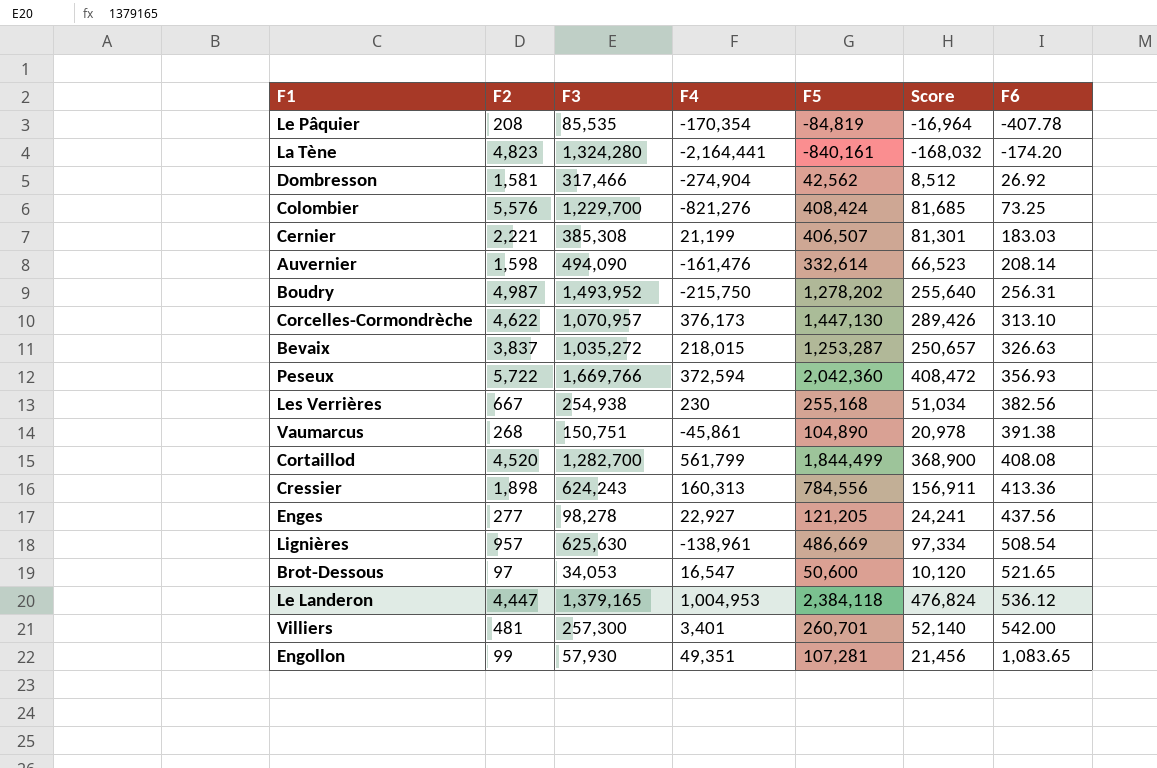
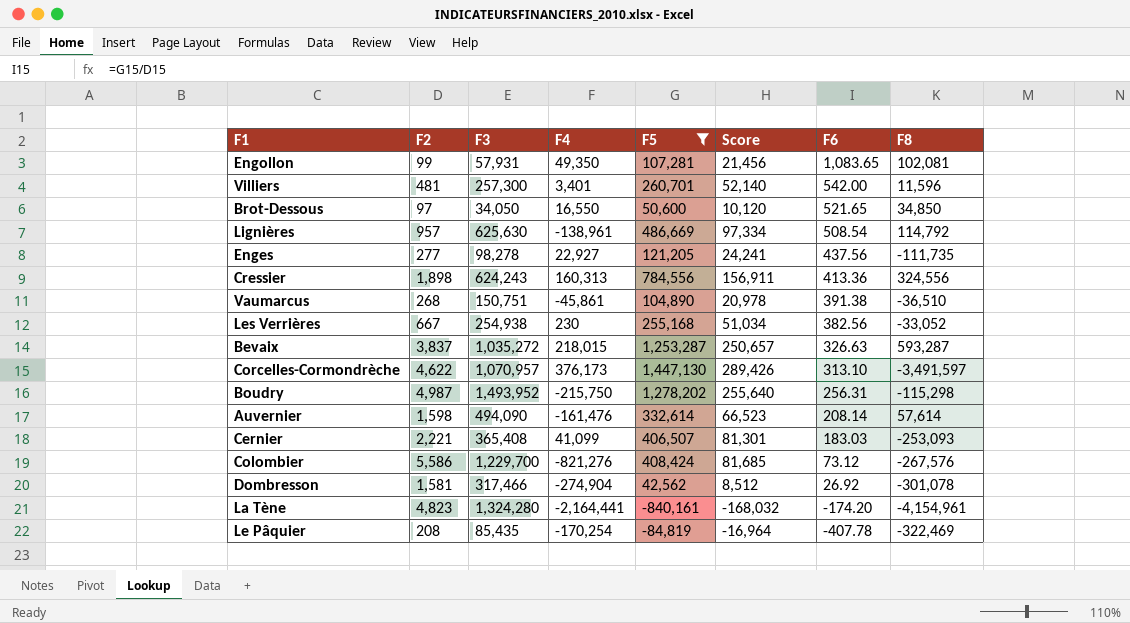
filter: none -> F5 <= 1,447,130
row order: F6 ascending -> F6 descending
column F8 | position: none -> 8
Engollon | F3: 57,930 -> 57,931
Engollon | F4: 49,351 -> 49,350
Brot-Dessous | F3: 34,053 -> 34,050
Brot-Dessous | F4: 16,547 -> 16,550
Cernier | F3: 385,308 -> 365,408
Cernier | F4: 21,199 -> 41,099
Colombier | F2: 5,576 -> 5,586
Colombier | F6: 73.25 -> 73.12
Le Pâquier | F3: 85,535 -> 85,435
Le Pâquier | F4: -170,354 -> -170,254

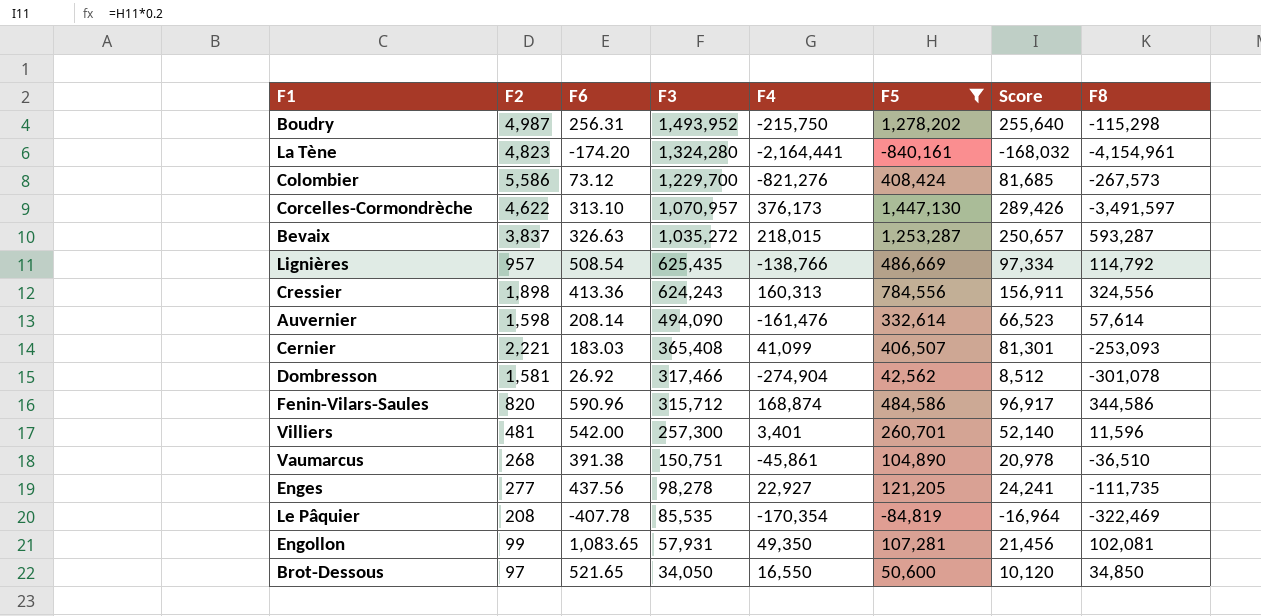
row order: F6 descending -> F3 descending
column F6 | position: 7 -> 3
row Les Verrières: 667 | 254,938 | 230 | 255,168 | 51,034 | 382.56 | -33,052 -> none
Colombier | F8: -267,576 -> -267,573
Lignières | F3: 625,630 -> 625,435
Lignières | F4: -138,961 -> -138,766
row Fenin-Vilars-Saules: none -> 820 | 590.96 | 315,712 | 168,874 | 484,586 | 96,917 | 344,586
Le Pâquier | F3: 85,435 -> 85,535
Le Pâquier | F4: -170,254 -> -170,354

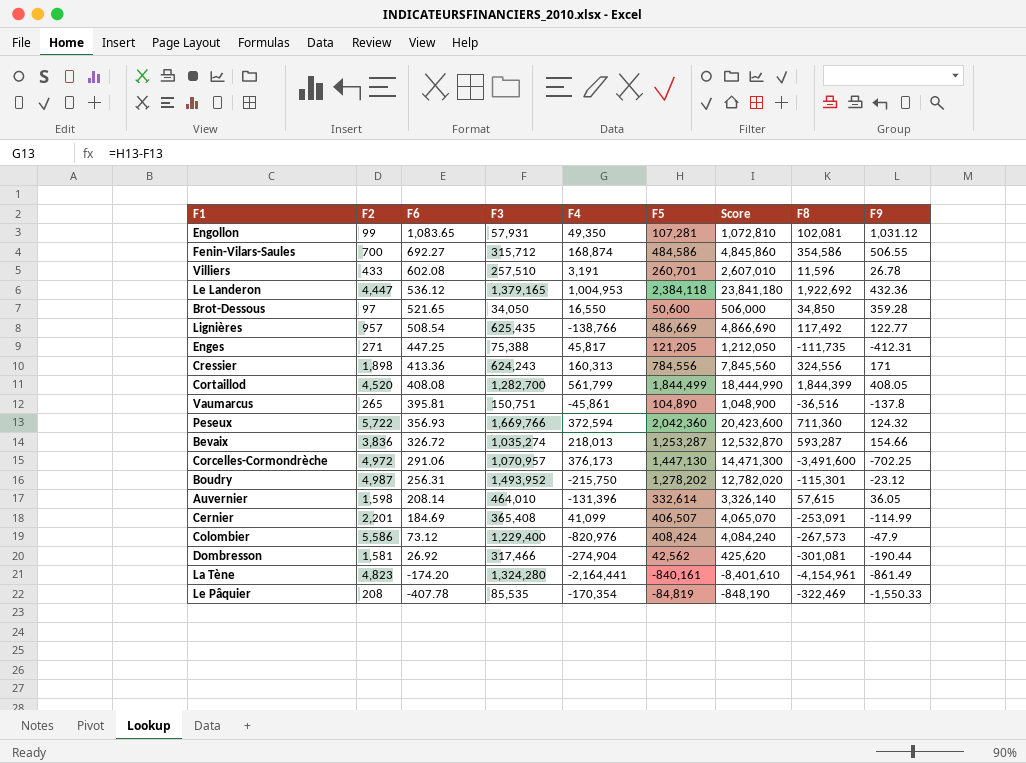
filter: F5 <= 1,447,130 -> none
row order: F3 descending -> F6 descending
column Score | formula: [F5] * 0.2 -> [F5] * 10
column F9 | formula: none -> [F8] / [F2]
Fenin-Vilars-Saules | F2: 820 -> 700
Fenin-Vilars-Saules | F6: 590.96 -> 692.27
Fenin-Vilars-Saules | F8: 344,586 -> 354,586
Villiers | F2: 481 -> 433
Villiers | F6: 542.00 -> 602.08
Villiers | F3: 257,300 -> 257,510
Villiers | F4: 3,401 -> 3,191
Lignières | F8: 114,792 -> 117,492
Enges | F2: 277 -> 271
Enges | F6: 437.56 -> 447.25
Enges | F3: 98,278 -> 75,388
Enges | F4: 22,927 -> 45,817
Vaumarcus | F2: 268 -> 265
Vaumarcus | F6: 391.38 -> 395.81
Vaumarcus | F8: -36,510 -> -36,516
Bevaix | F2: 3,837 -> 3,836
Bevaix | F6: 326.63 -> 326.72
Bevaix | F3: 1,035,272 -> 1,035,274
Bevaix | F4: 218,015 -> 218,013
Corcelles-Cormondrèche | F2: 4,622 -> 4,972
Corcelles-Cormondrèche | F6: 313.10 -> 291.06
Corcelles-Cormondrèche | F8: -3,491,597 -> -3,491,600
Boudry | F8: -115,298 -> -115,301
Auvernier | F3: 494,090 -> 464,010
Auvernier | F4: -161,476 -> -131,396
Auvernier | F8: 57,614 -> 57,615
Cernier | F2: 2,221 -> 2,201
Cernier | F6: 183.03 -> 184.69
Cernier | F8: -253,093 -> -253,091
Colombier | F3: 1,229,700 -> 1,229,400
Colombier | F4: -821,276 -> -820,976
Dombresson | F8: -301,078 -> -301,081

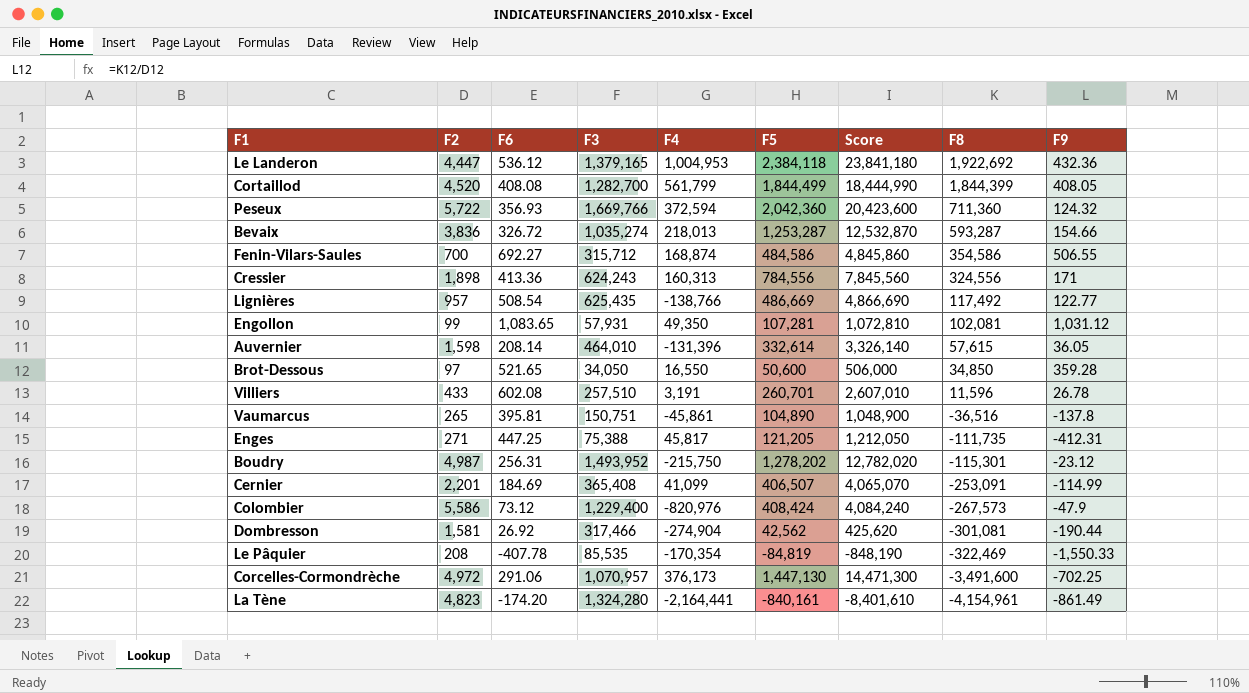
row order: F6 descending -> F8 descending

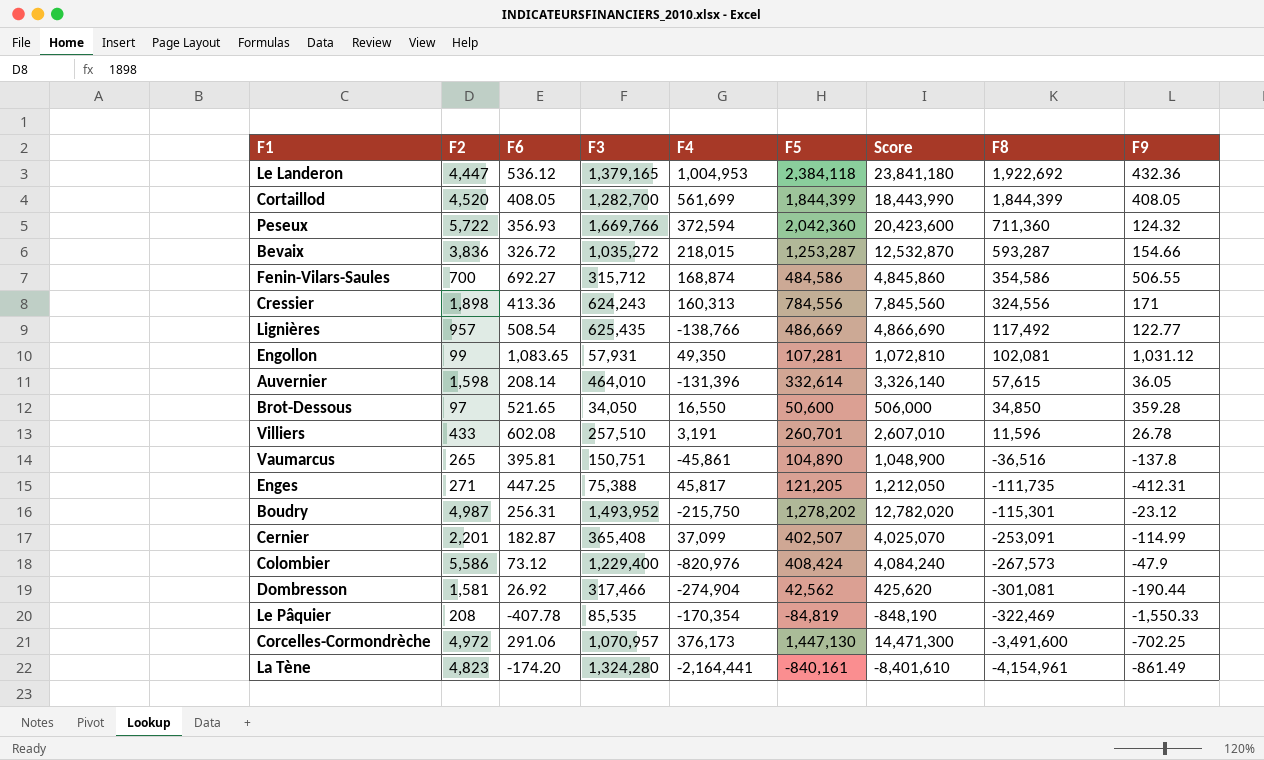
Cortaillod | F6: 408.08 -> 408.05
Cortaillod | F4: 561,799 -> 561,699
Cortaillod | F5: 1,844,499 -> 1,844,399
Cortaillod | Score: 18,444,990 -> 18,443,990
Bevaix | F3: 1,035,274 -> 1,035,272
Bevaix | F4: 218,013 -> 218,015
Cernier | F6: 184.69 -> 182.87
Cernier | F4: 41,099 -> 37,099
Cernier | F5: 406,507 -> 402,507
Cernier | Score: 4,065,070 -> 4,025,070

